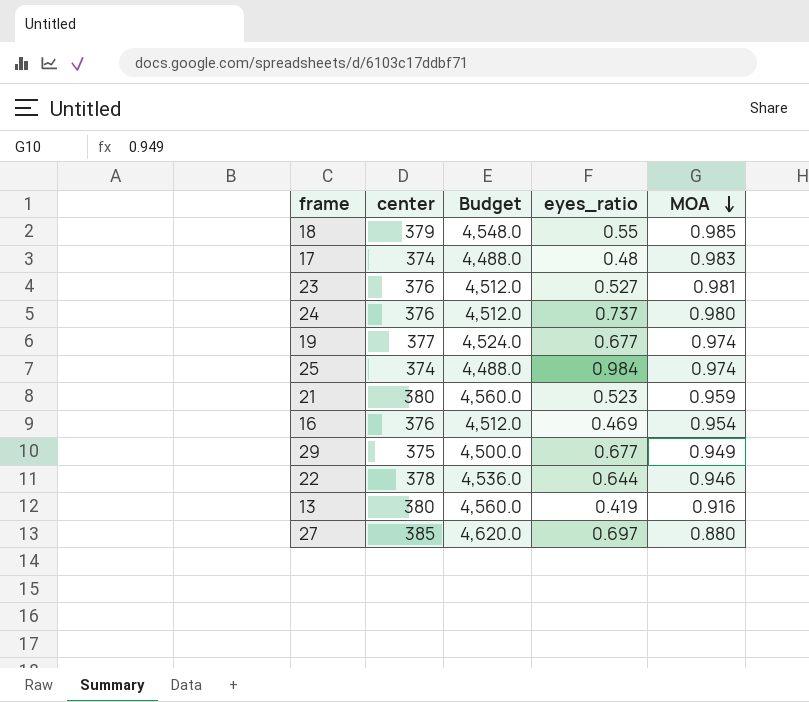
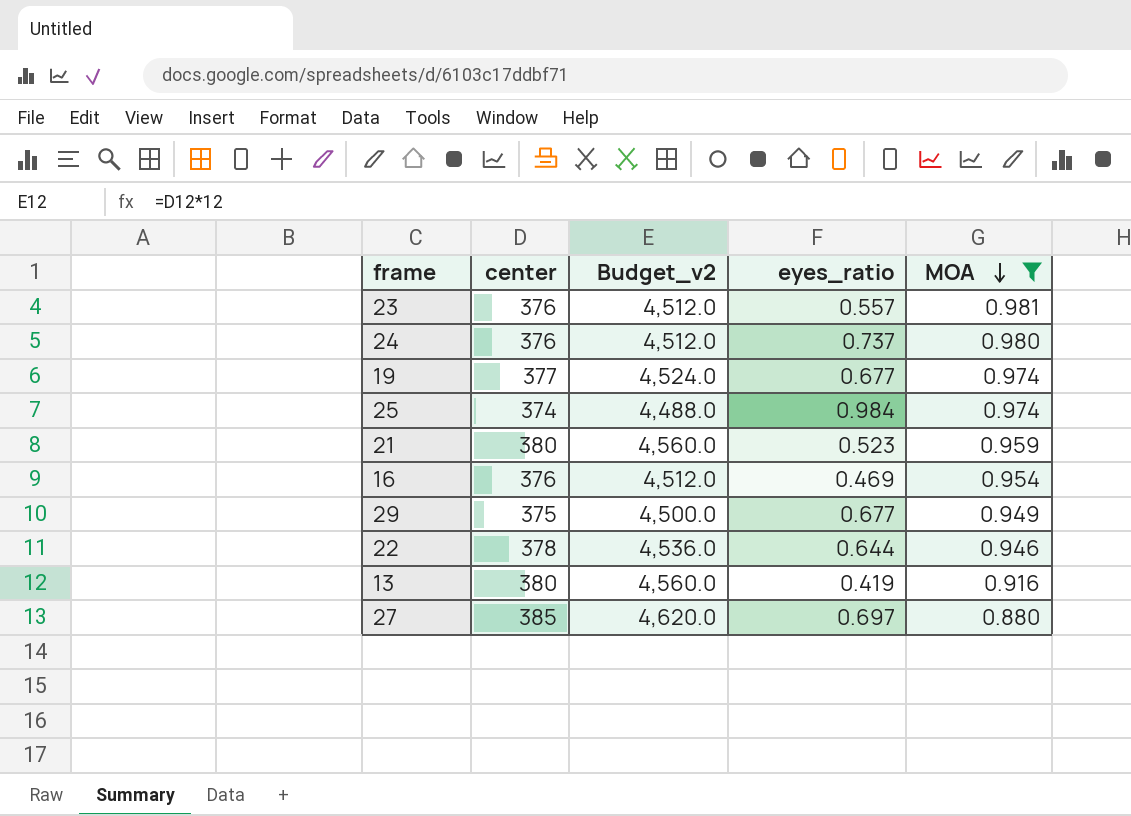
filter: none -> MOA <= 0.981
column name: Budget -> Budget_v2
23 | eyes_ratio: 0.527 -> 0.557

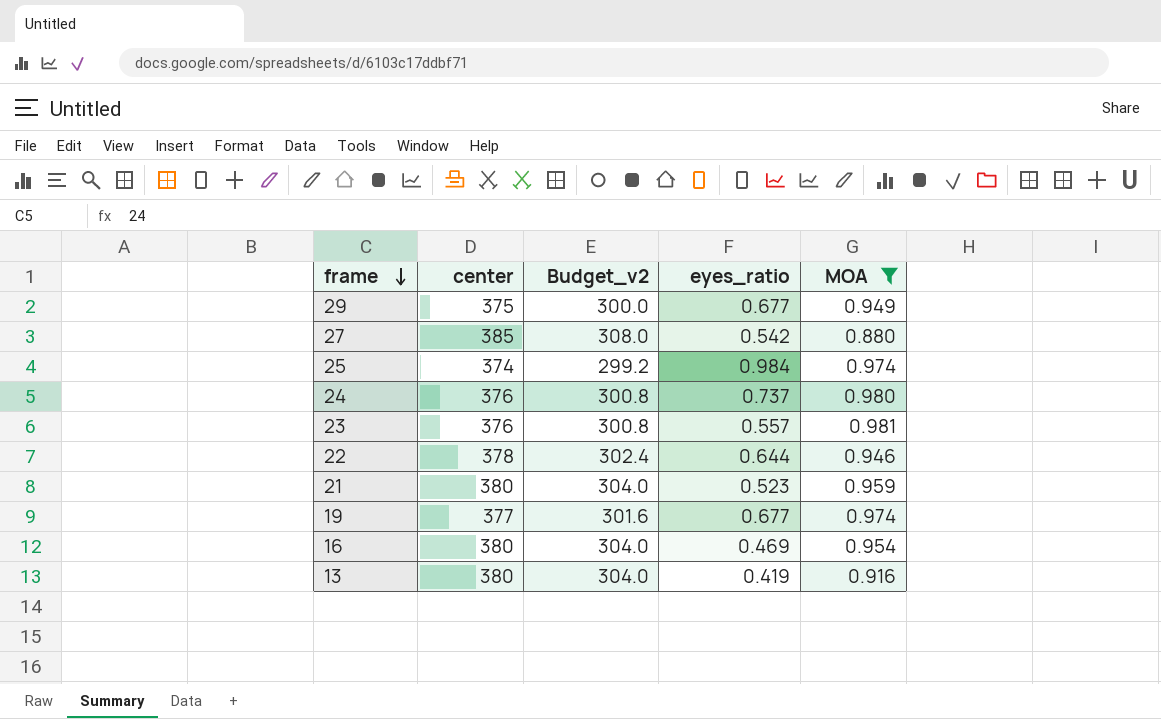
row order: MOA descending -> frame descending
column Budget_v2 | formula: [center] * 12 -> [center] * 0.8
27 | eyes_ratio: 0.697 -> 0.542
16 | center: 376 -> 380

